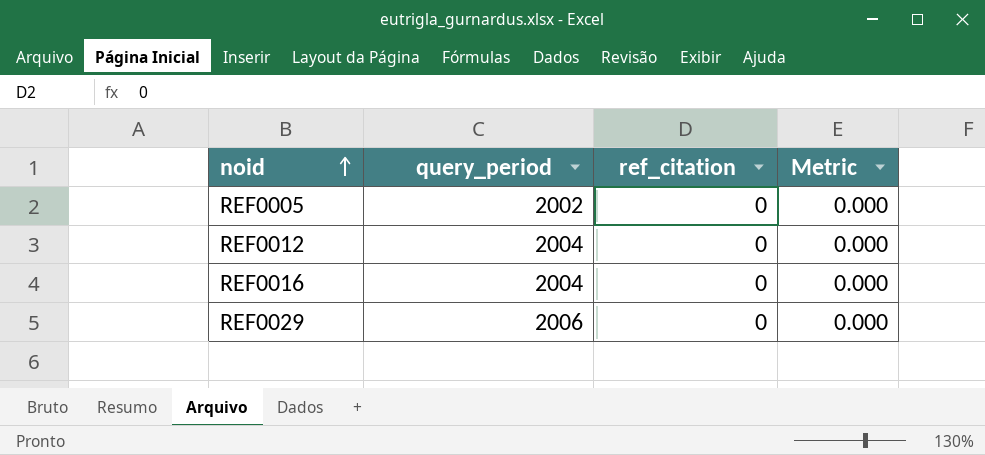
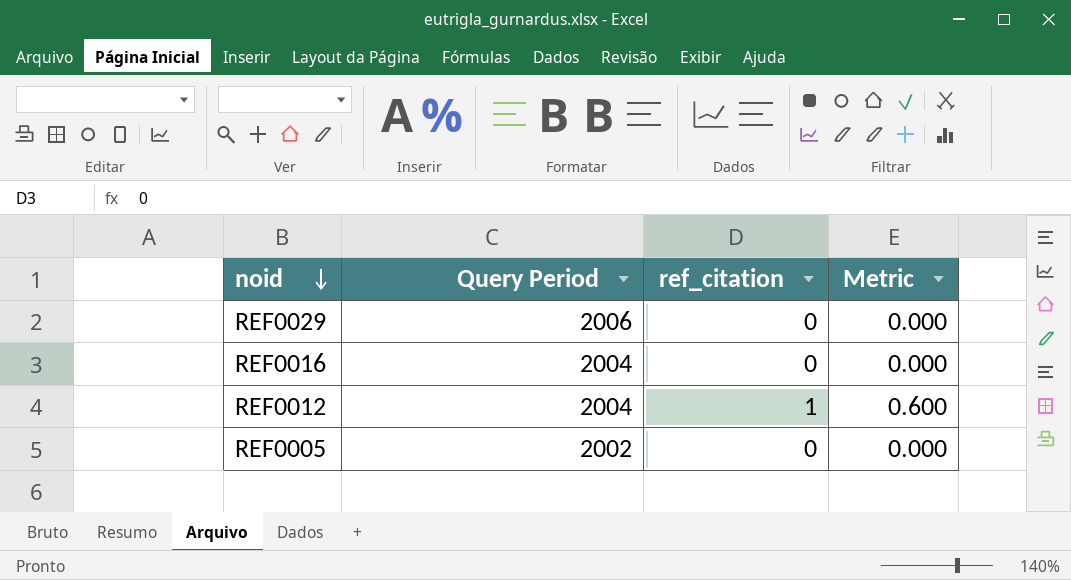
row order: noid ascending -> noid descending
column name: query_period -> Query Period
REF0012 | ref_citation: 0 -> 1
REF0012 | Metric: 0.000 -> 0.600

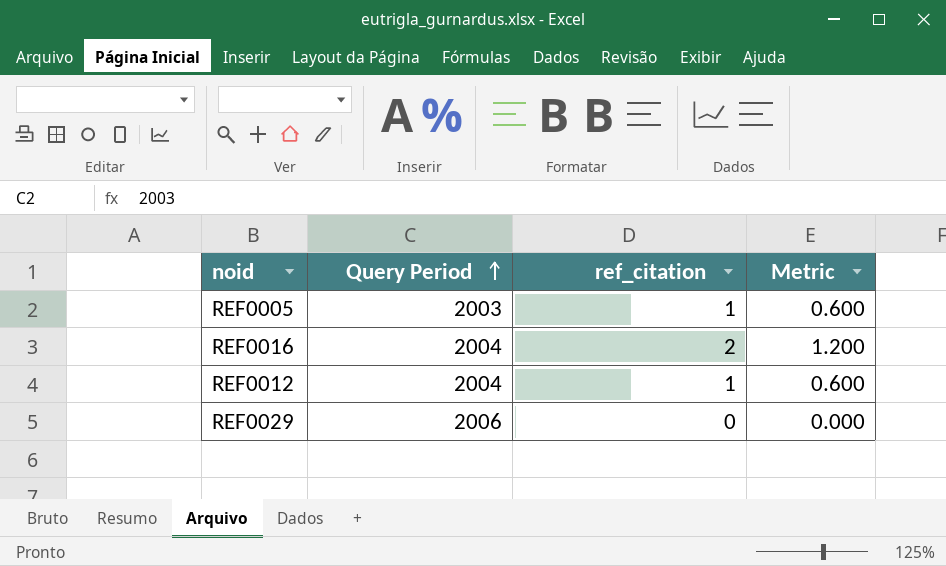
row order: noid descending -> Query Period ascending
REF0005 | Query Period: 2002 -> 2003
REF0005 | ref_citation: 0 -> 1
REF0005 | Metric: 0.000 -> 0.600
REF0016 | ref_citation: 0 -> 2
REF0016 | Metric: 0.000 -> 1.200

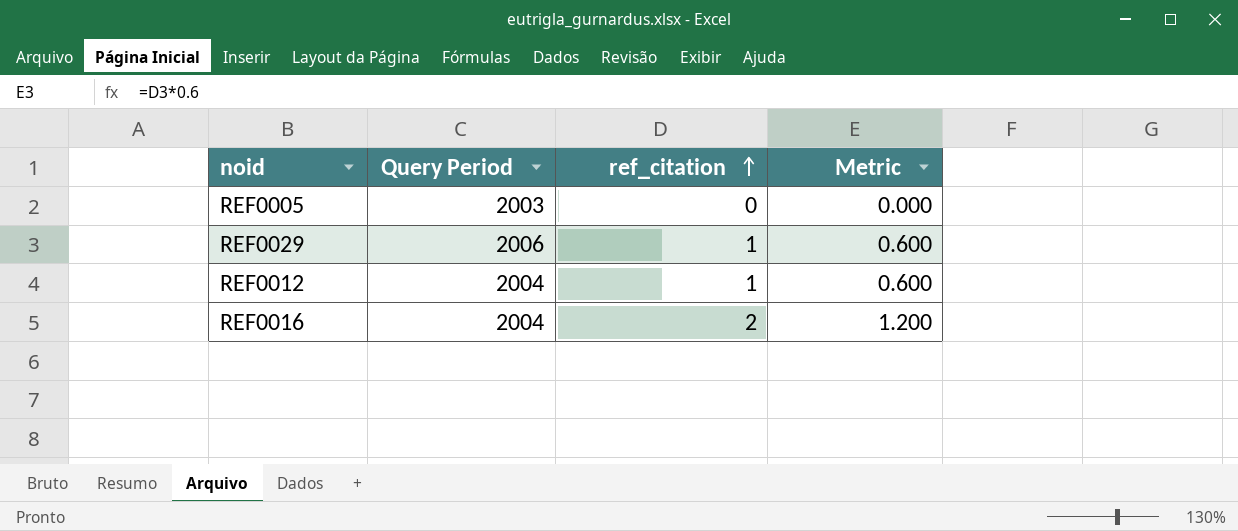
row order: Query Period ascending -> ref_citation ascending
REF0005 | ref_citation: 1 -> 0
REF0005 | Metric: 0.600 -> 0.000
REF0029 | ref_citation: 0 -> 1
REF0029 | Metric: 0.000 -> 0.600

